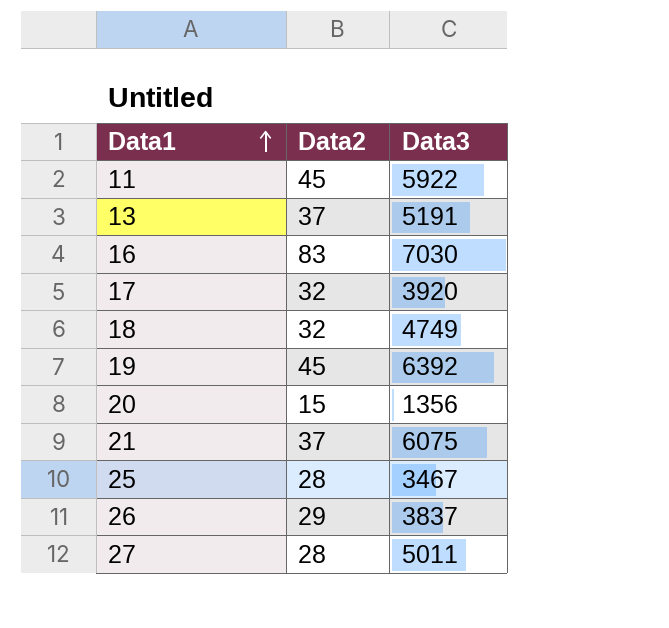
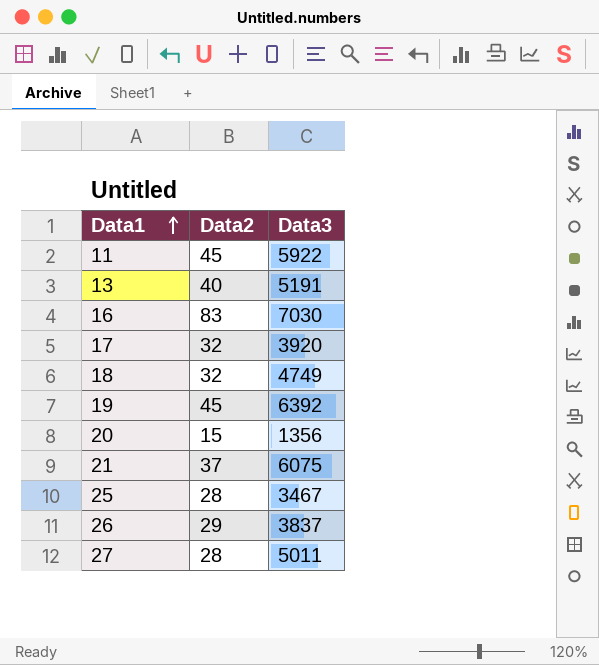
13 | Data2: 37 -> 40

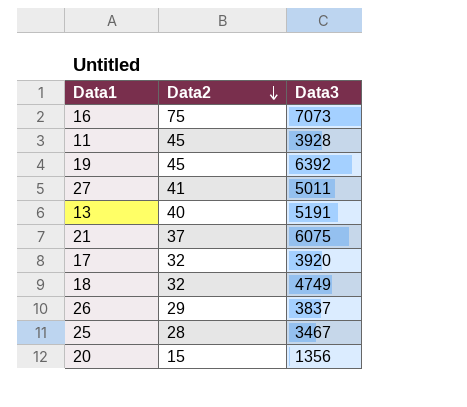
row order: Data1 ascending -> Data2 descending
16 | Data2: 83 -> 75
16 | Data3: 7030 -> 7073
11 | Data3: 5922 -> 3928
27 | Data2: 28 -> 41

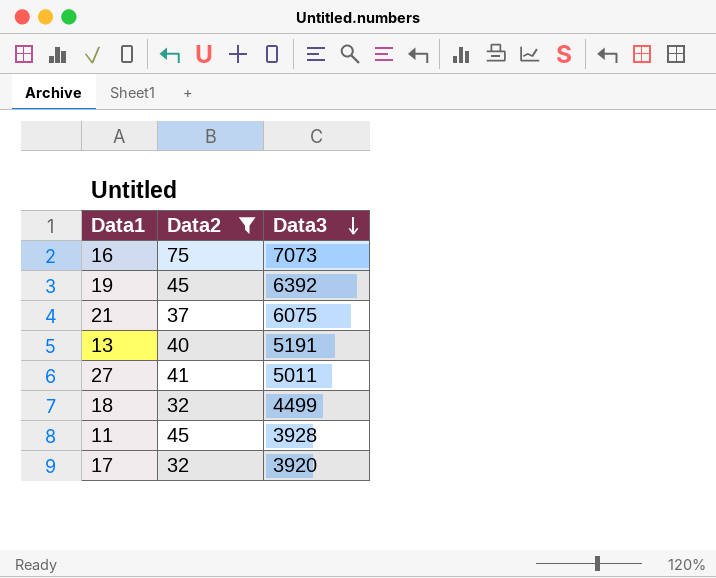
filter: none -> Data2 >= 32
row order: Data2 descending -> Data3 descending
18 | Data3: 4749 -> 4499

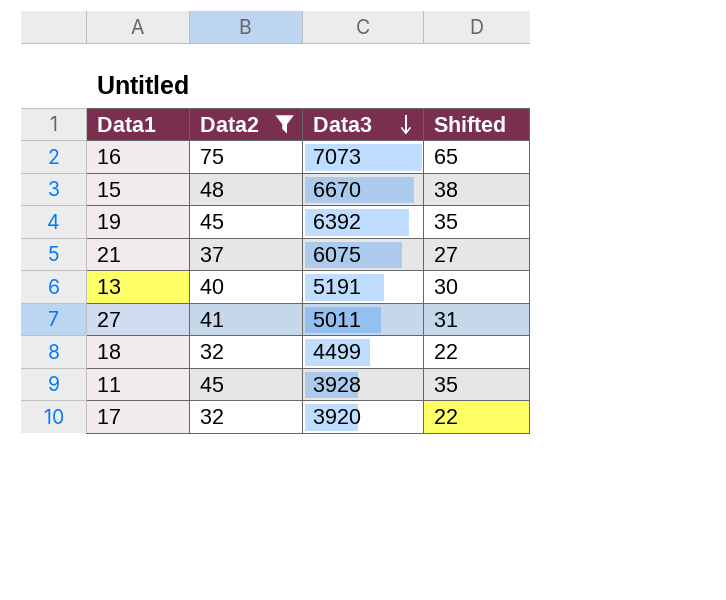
column Shifted | formula: none -> [Data2] - 10
row 15: none -> 48 | 6670 | 38

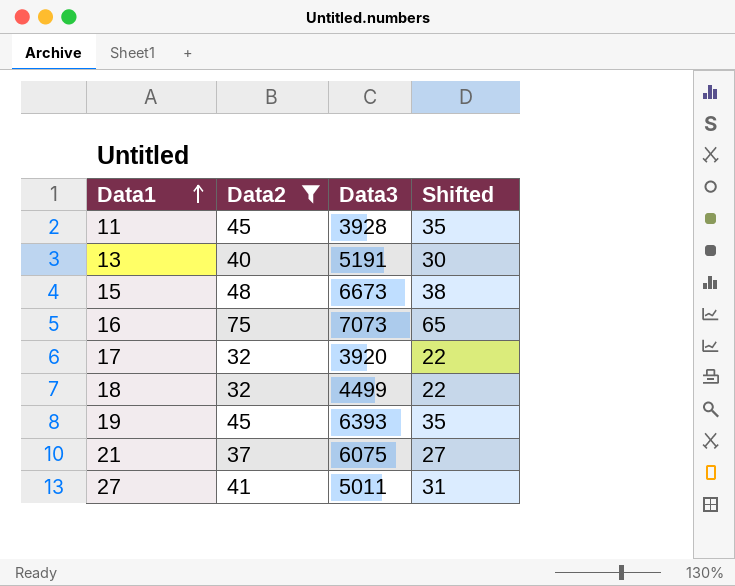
row order: Data3 descending -> Data1 ascending
15 | Data3: 6670 -> 6673
19 | Data3: 6392 -> 6393

